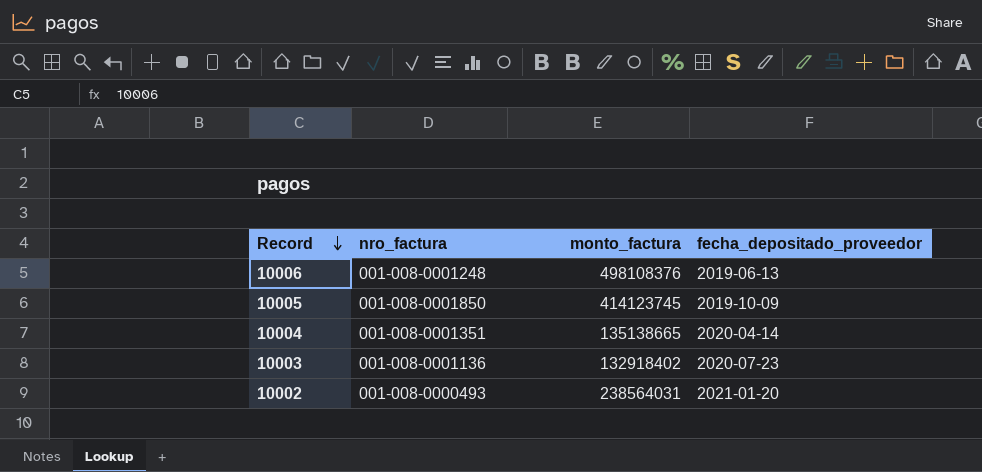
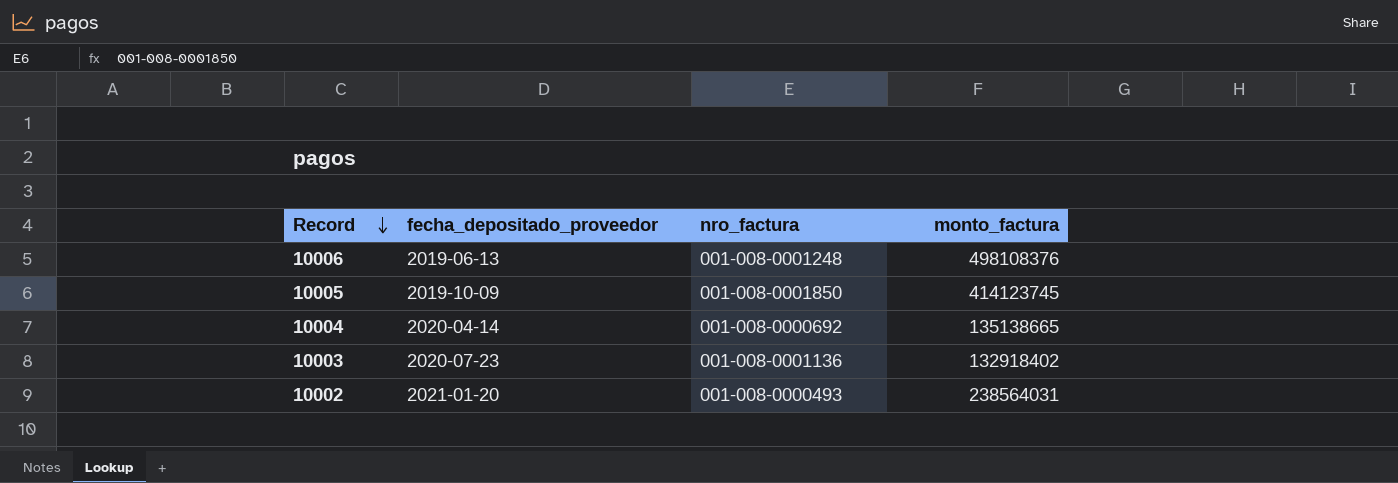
column fecha_depositado_proveedor | position: 4 -> 2
10004 | nro_factura: 001-008-0001351 -> 001-008-0000692

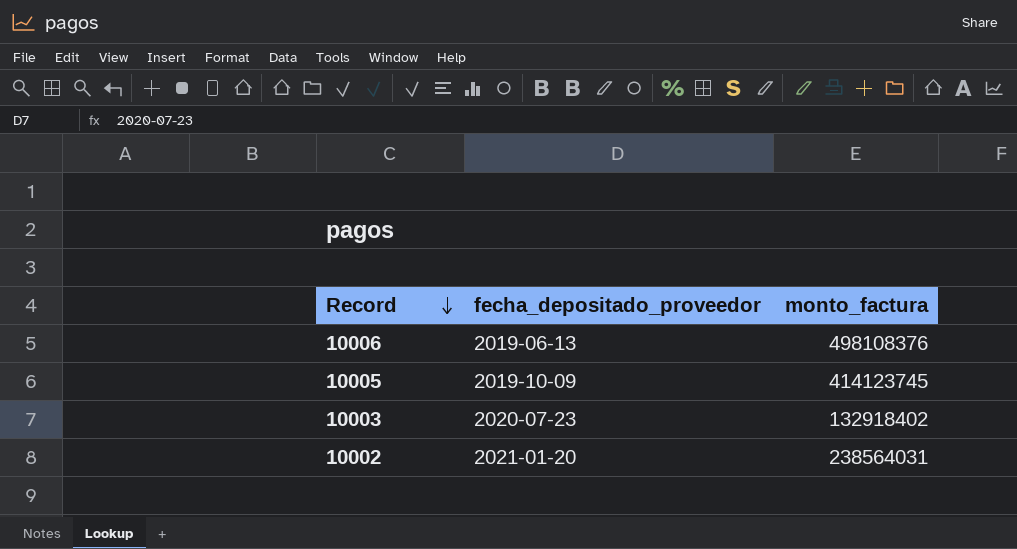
column nro_factura | position: 3 -> none
row 10004: 2020-04-14 | 001-008-0000692 | 135138665 -> none

